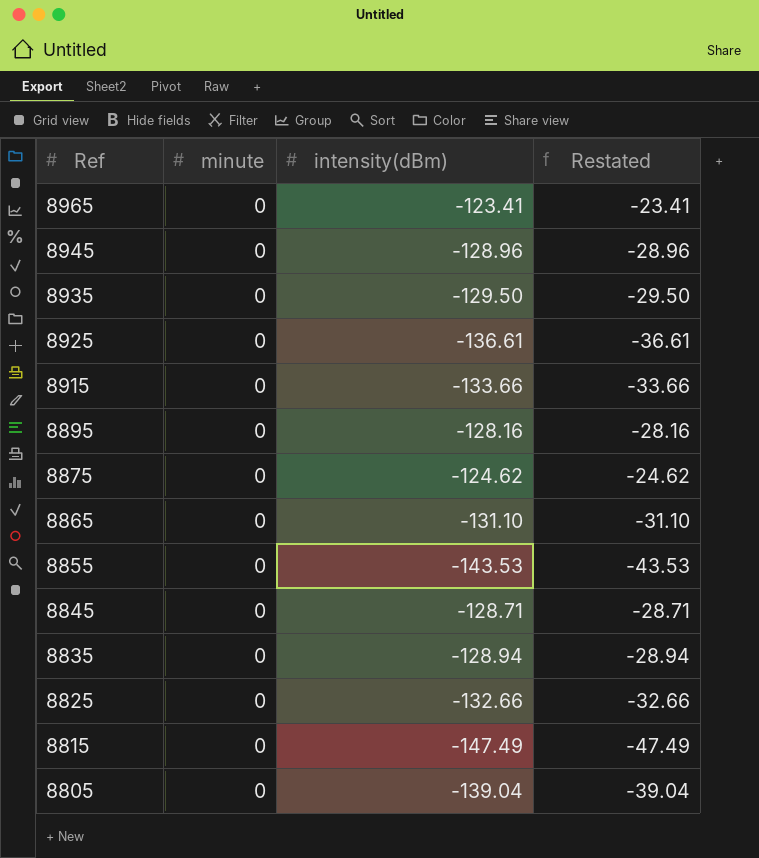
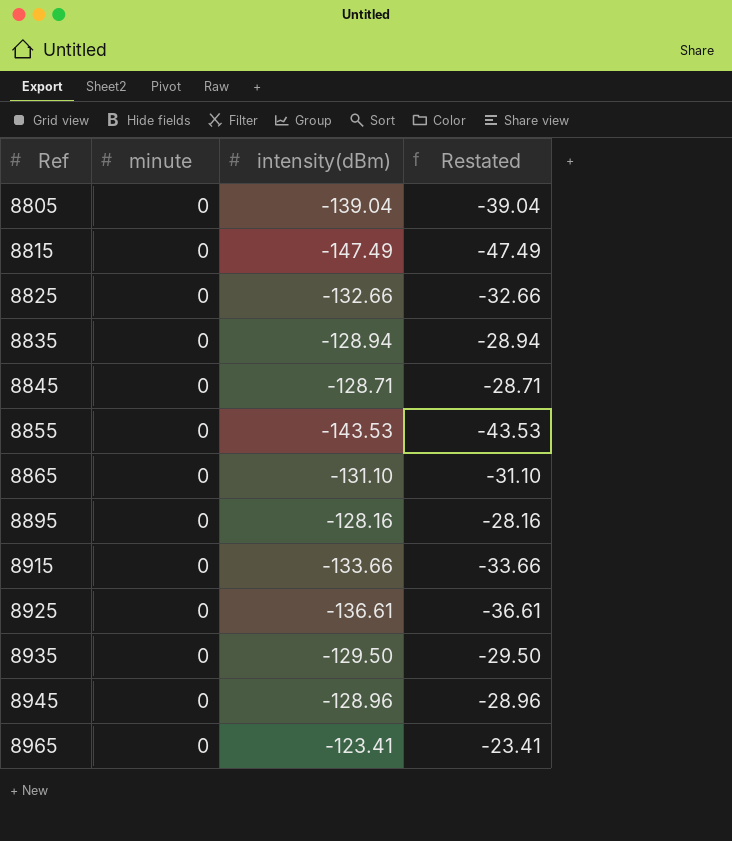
row order: Ref descending -> Ref ascending
row 8875: 0 | -124.62 | -24.62 -> none

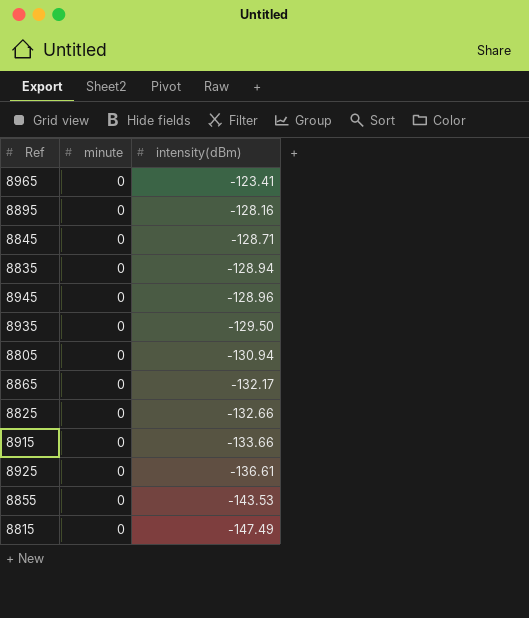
row order: Ref ascending -> intensity(dBm) descending
column Restated | formula: [intensity(dBm)] + 100 -> none
8805 | intensity(dBm): -139.04 -> -130.94
8865 | intensity(dBm): -131.10 -> -132.17

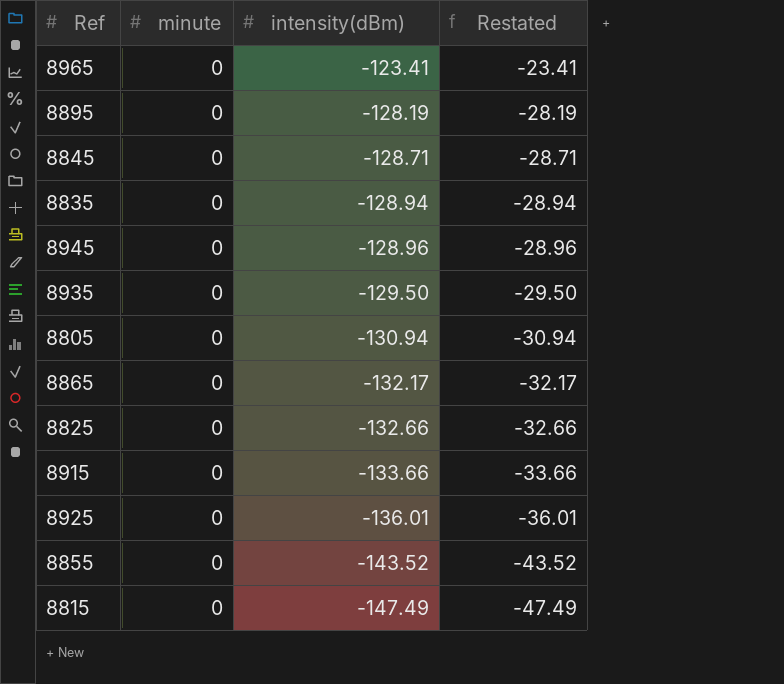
column Restated | formula: none -> [intensity(dBm)] + 100
8895 | intensity(dBm): -128.16 -> -128.19
8925 | intensity(dBm): -136.61 -> -136.01
8855 | intensity(dBm): -143.53 -> -143.52

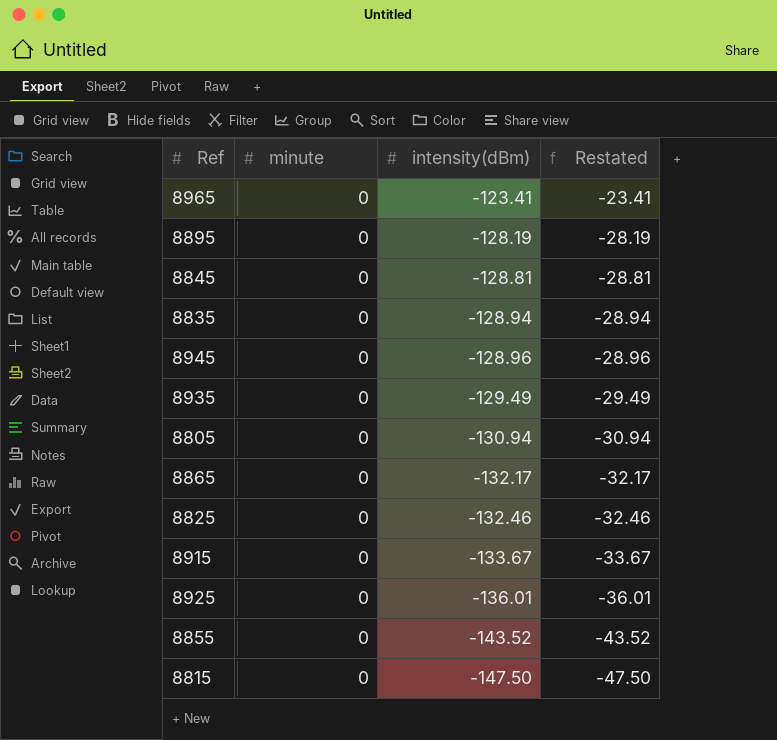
8845 | intensity(dBm): -128.71 -> -128.81
8845 | Restated: -28.71 -> -28.81
8935 | intensity(dBm): -129.50 -> -129.49
8935 | Restated: -29.50 -> -29.49
8825 | intensity(dBm): -132.66 -> -132.46
8825 | Restated: -32.66 -> -32.46
8915 | intensity(dBm): -133.66 -> -133.67
8915 | Restated: -33.66 -> -33.67
8815 | intensity(dBm): -147.49 -> -147.50
8815 | Restated: -47.49 -> -47.50

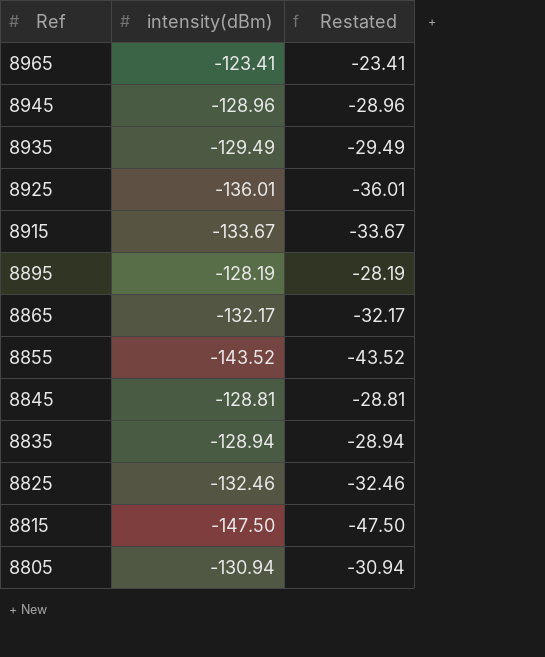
row order: intensity(dBm) descending -> Ref descending
column minute | position: 2 -> none

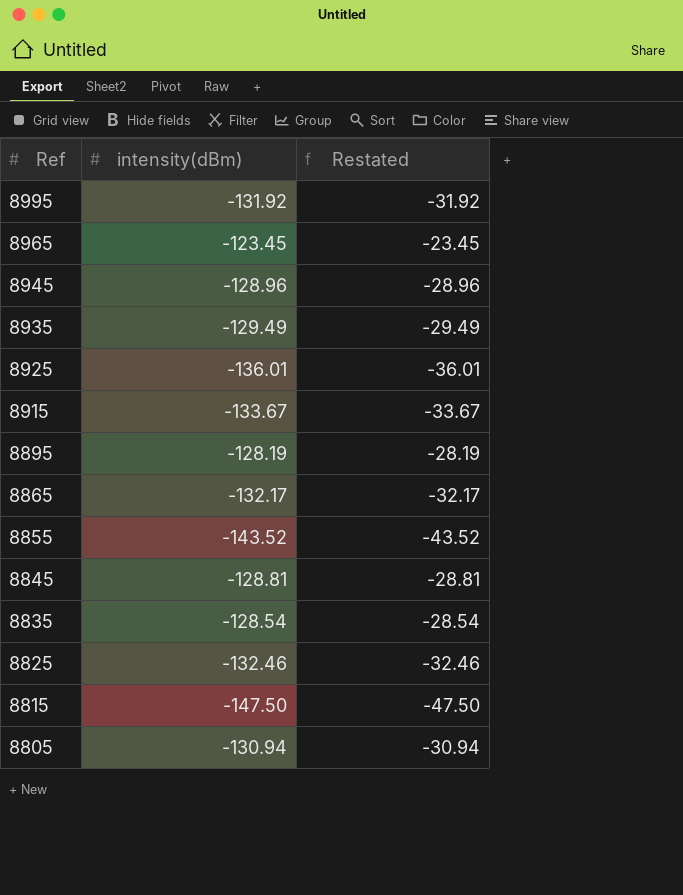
row 8995: none -> -131.92 | -31.92
8965 | intensity(dBm): -123.41 -> -123.45
8965 | Restated: -23.41 -> -23.45
8835 | intensity(dBm): -128.94 -> -128.54
8835 | Restated: -28.94 -> -28.54

